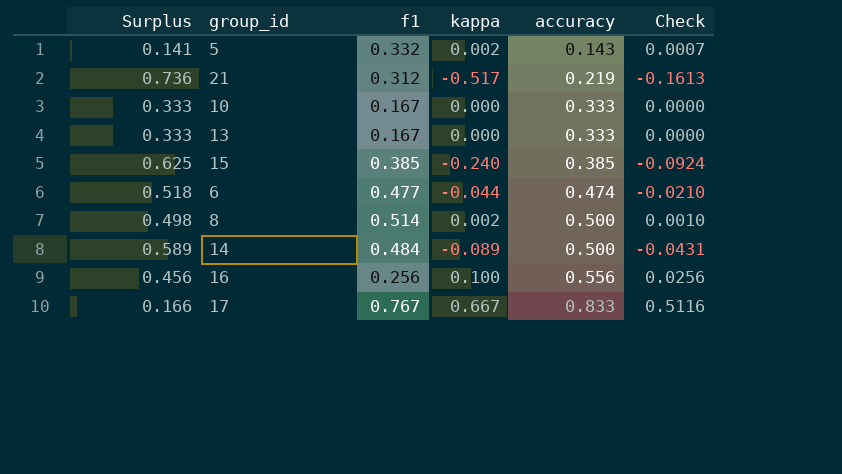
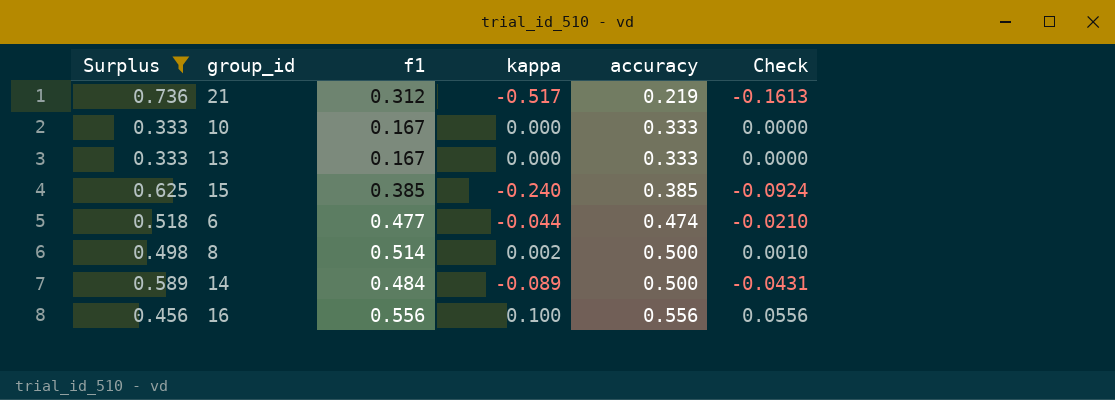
filter: none -> Surplus >= 0.333
16 | f1: 0.256 -> 0.556
16 | Check: 0.0256 -> 0.0556

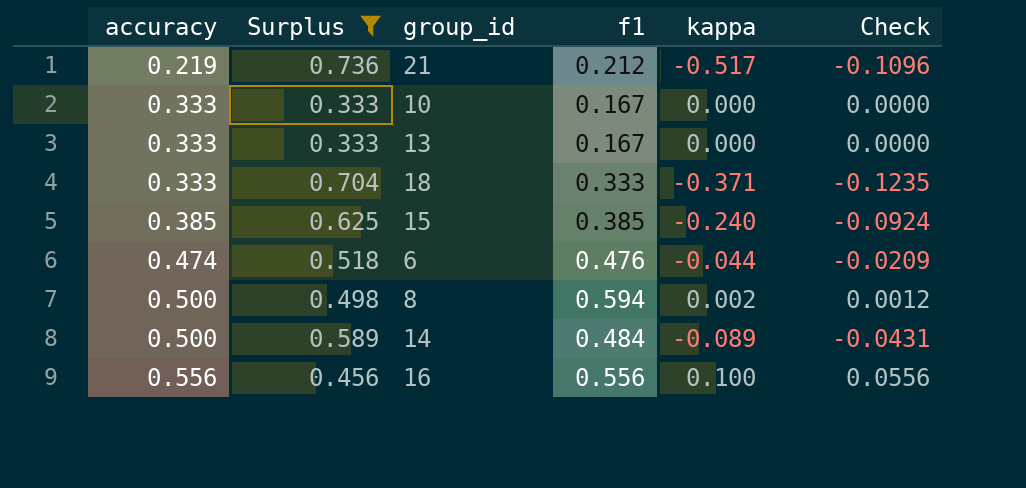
column accuracy | position: 5 -> 1
21 | f1: 0.312 -> 0.212
21 | Check: -0.1613 -> -0.1096
row 18: none -> 0.333 | 0.704 | 0.333 | -0.371 | -0.1235
6 | f1: 0.477 -> 0.476
6 | Check: -0.0210 -> -0.0209
8 | f1: 0.514 -> 0.594
8 | Check: 0.0010 -> 0.0012

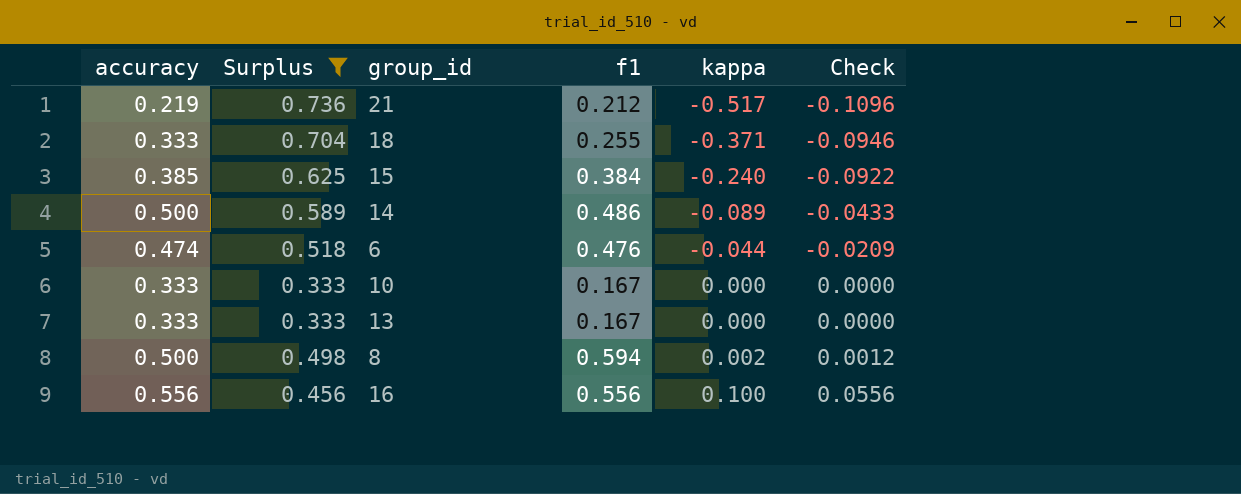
row order: accuracy ascending -> kappa ascending
18 | f1: 0.333 -> 0.255
18 | Check: -0.1235 -> -0.0946
15 | f1: 0.385 -> 0.384
15 | Check: -0.0924 -> -0.0922
14 | f1: 0.484 -> 0.486
14 | Check: -0.0431 -> -0.0433

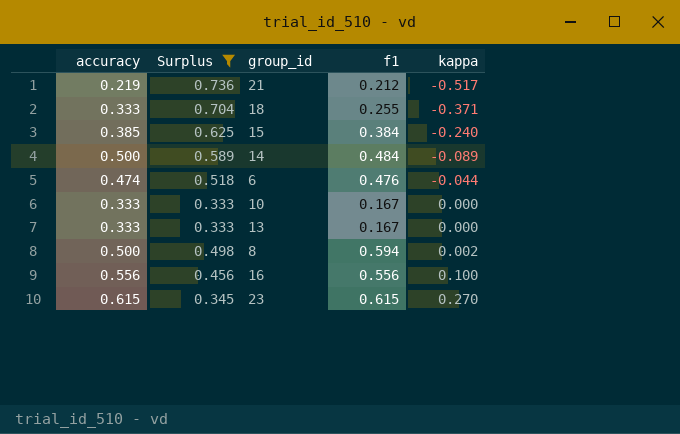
column Check | formula: [f1] * [kappa] -> none
14 | f1: 0.486 -> 0.484
row 23: none -> 0.615 | 0.345 | 0.615 | 0.270

